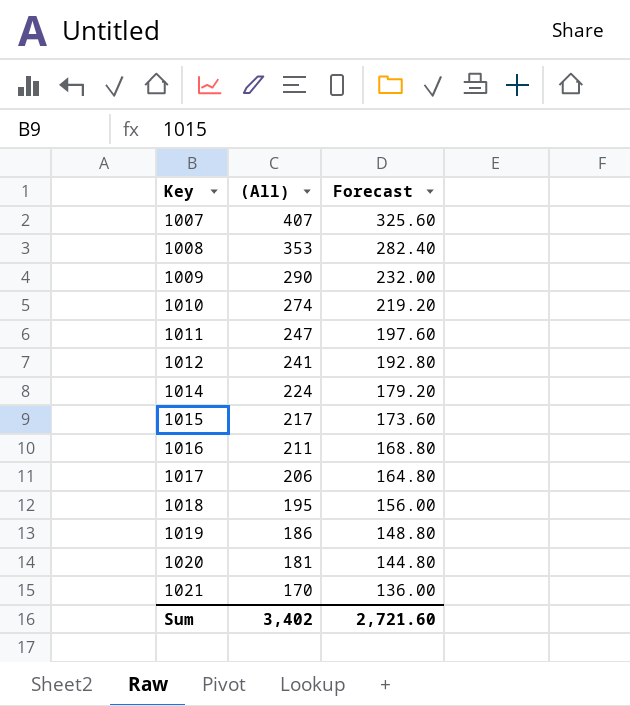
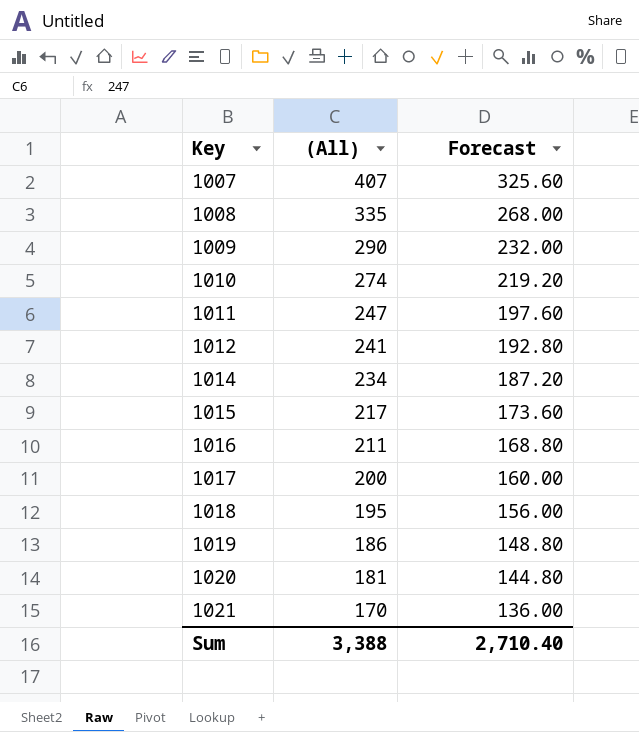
1008 | (All): 353 -> 335
1008 | Forecast: 282.40 -> 268.00
1014 | (All): 224 -> 234
1014 | Forecast: 179.20 -> 187.20
1017 | (All): 206 -> 200
1017 | Forecast: 164.80 -> 160.00
Sum | (All): 3,402 -> 3,388
Sum | Forecast: 2,721.60 -> 2,710.40

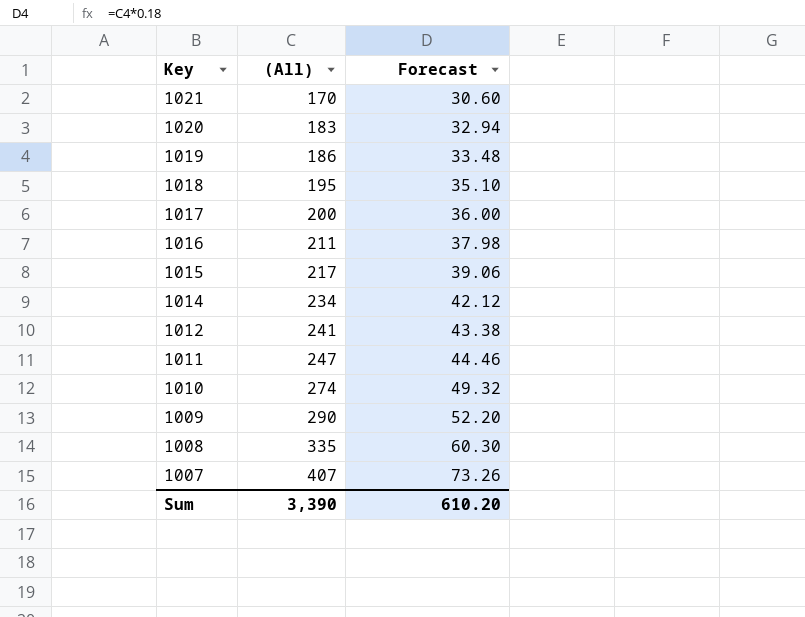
row order: Key ascending -> Key descending
column Forecast | formula: [(All)] * 0.8 -> [(All)] * 0.18
1020 | (All): 181 -> 183
Sum | (All): 3,388 -> 3,390
Sum | Forecast: 2,710.40 -> 610.20

